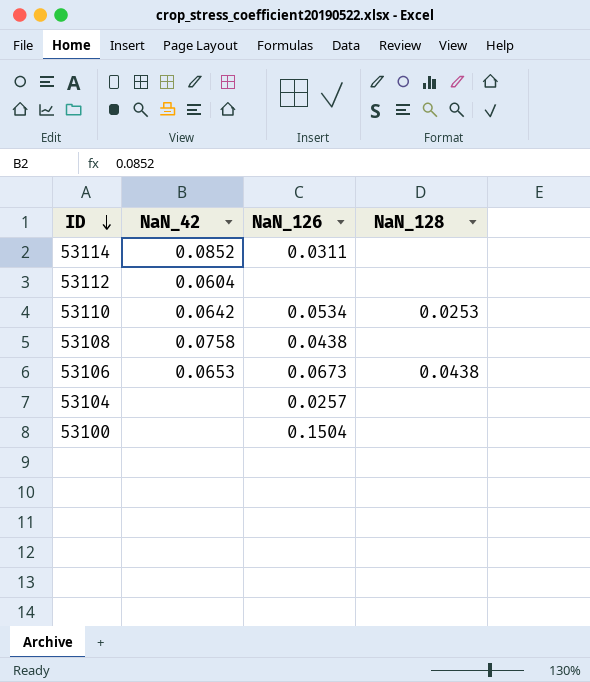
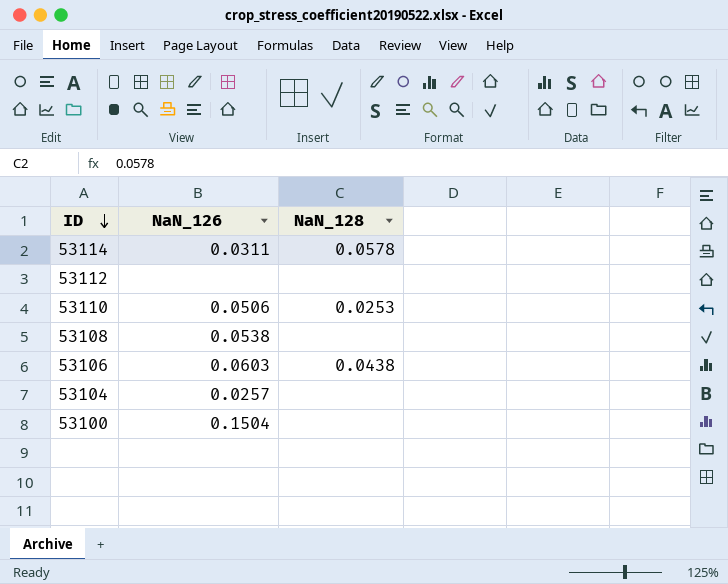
column NaN_42 | position: 2 -> none
53114 | NaN_128: none -> 0.0578
53110 | NaN_126: 0.0534 -> 0.0506
53108 | NaN_126: 0.0438 -> 0.0538
53106 | NaN_126: 0.0673 -> 0.0603

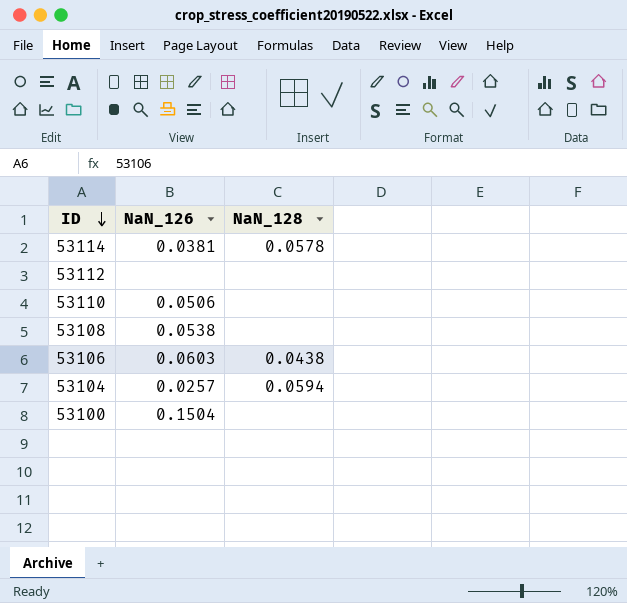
53114 | NaN_126: 0.0311 -> 0.0381
53110 | NaN_128: 0.0253 -> none
53104 | NaN_128: none -> 0.0594

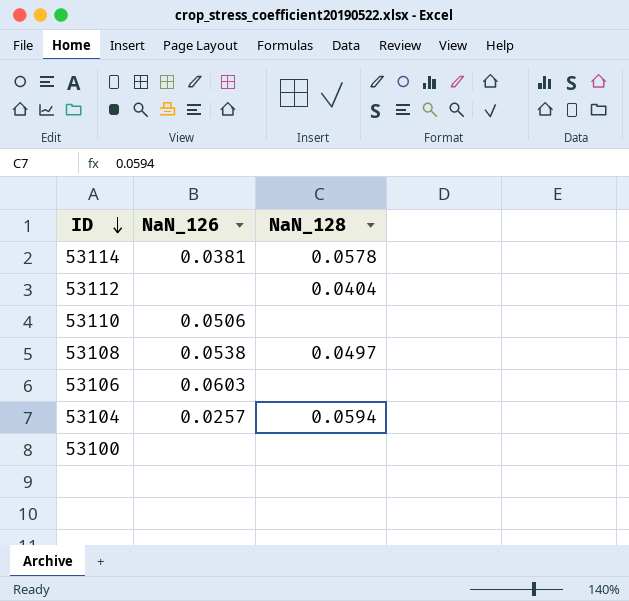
53112 | NaN_128: none -> 0.0404
53108 | NaN_128: none -> 0.0497
53106 | NaN_128: 0.0438 -> none
53100 | NaN_126: 0.1504 -> none

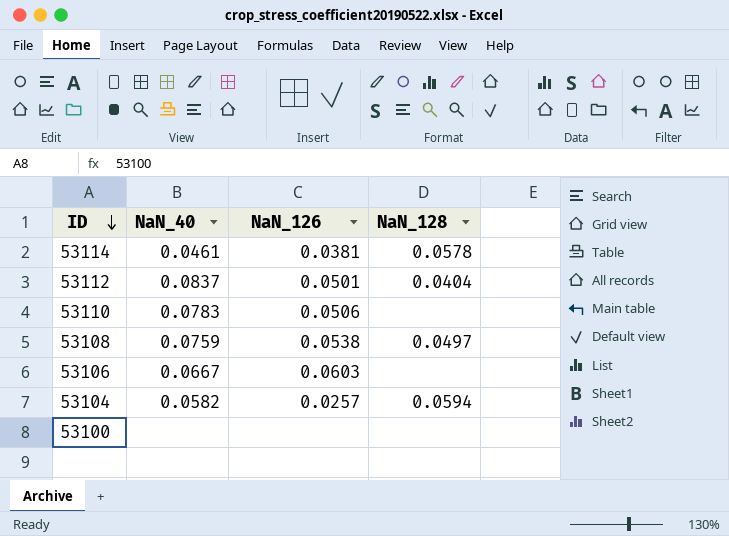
column NaN_40 | position: none -> 2
53112 | NaN_126: none -> 0.0501

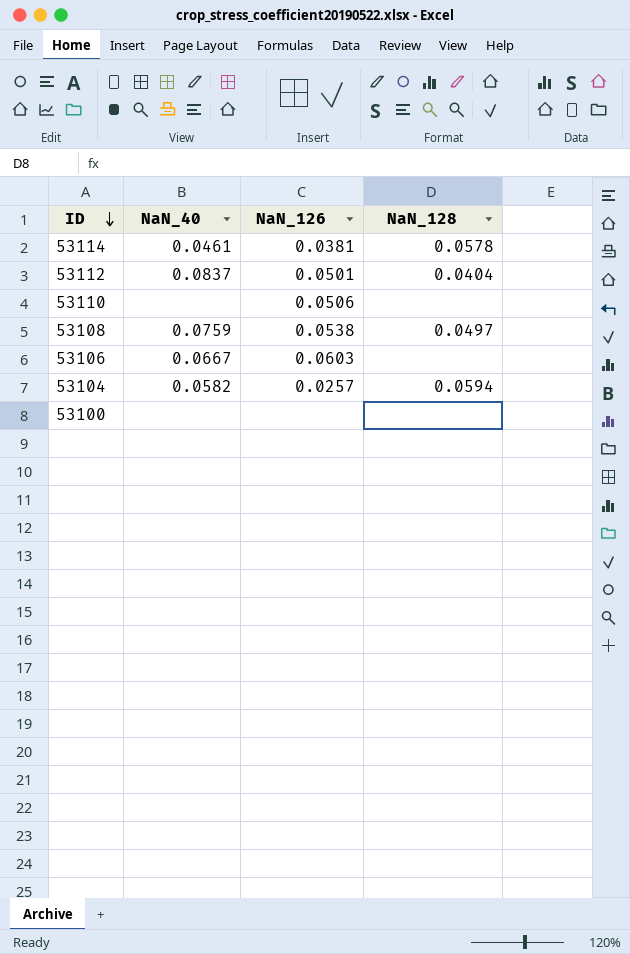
53110 | NaN_40: 0.0783 -> none

